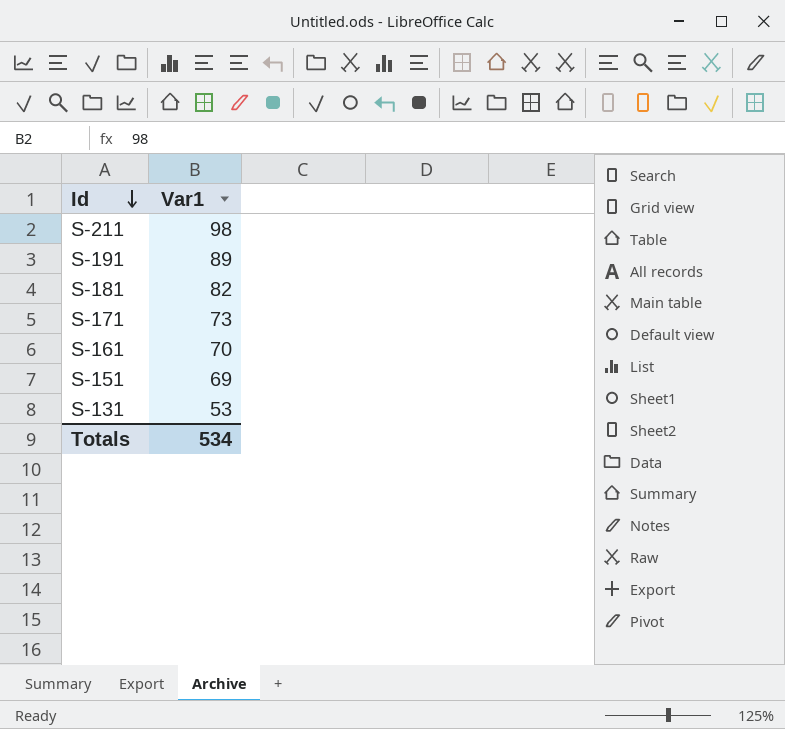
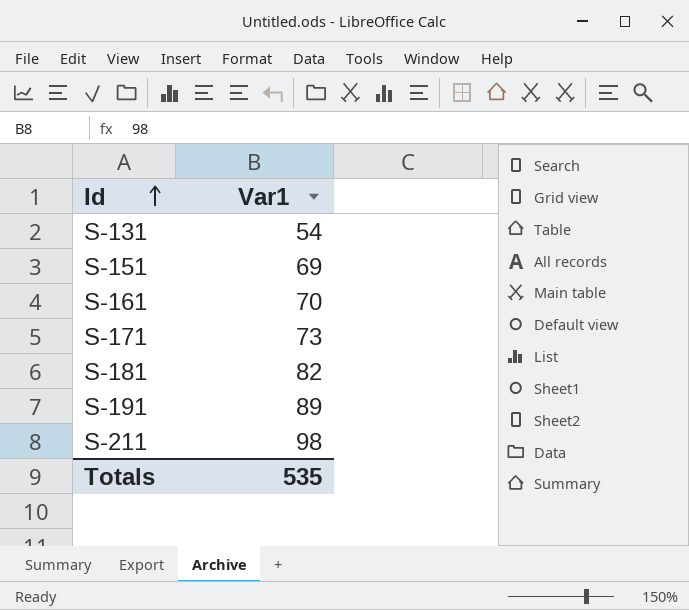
row order: Id descending -> Id ascending
S-131 | Var1: 53 -> 54
Totals | Var1: 534 -> 535

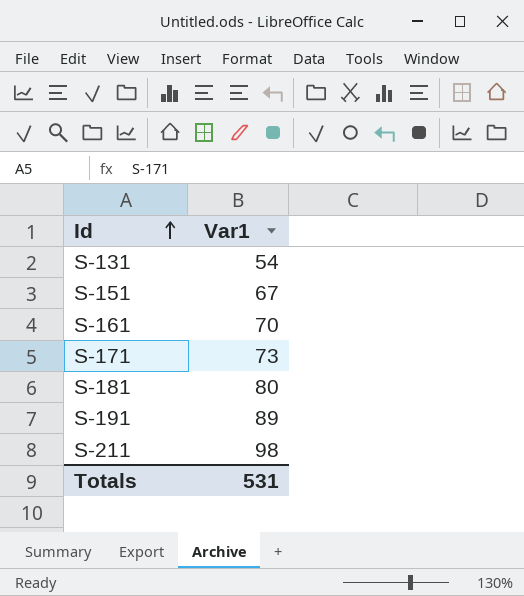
S-151 | Var1: 69 -> 67
S-181 | Var1: 82 -> 80
Totals | Var1: 535 -> 531

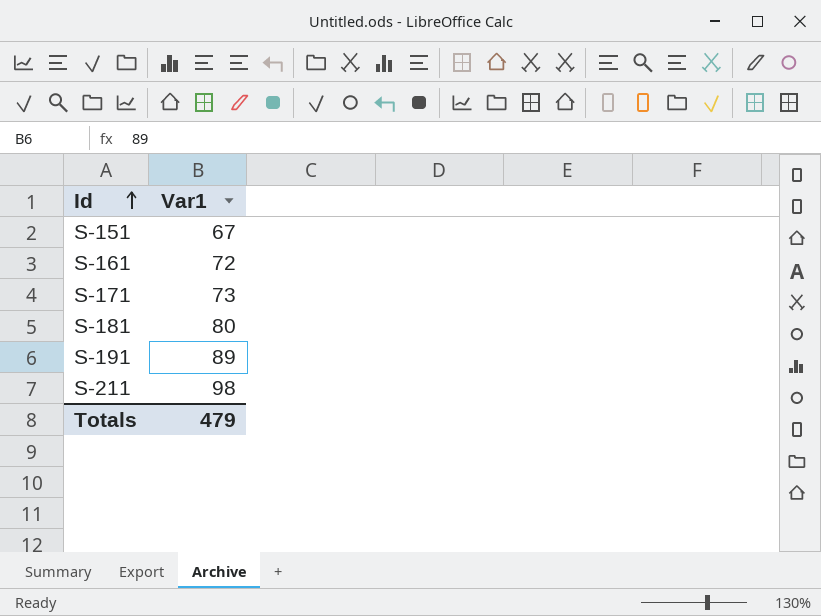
row S-131: 54 -> none
S-161 | Var1: 70 -> 72
Totals | Var1: 531 -> 479

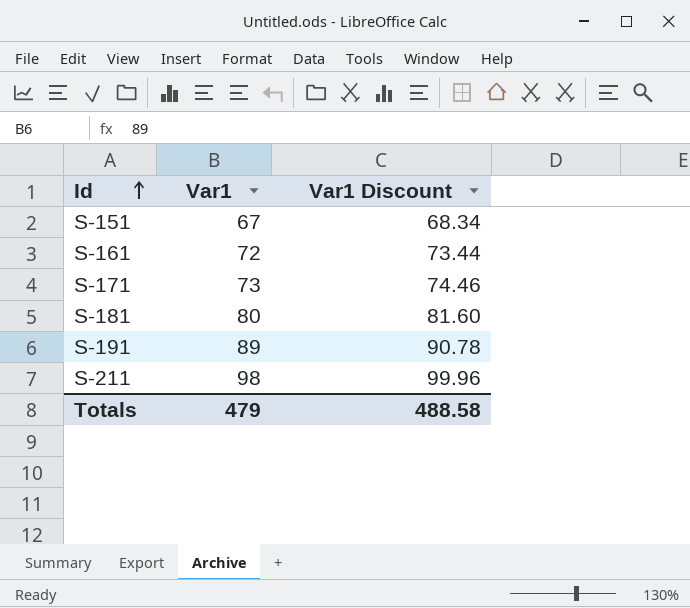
column Var1 Discount | formula: none -> [Var1] * 1.02

